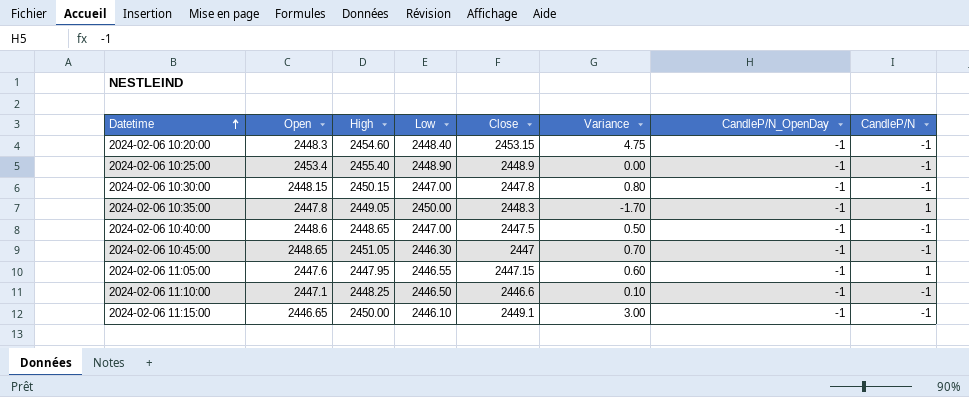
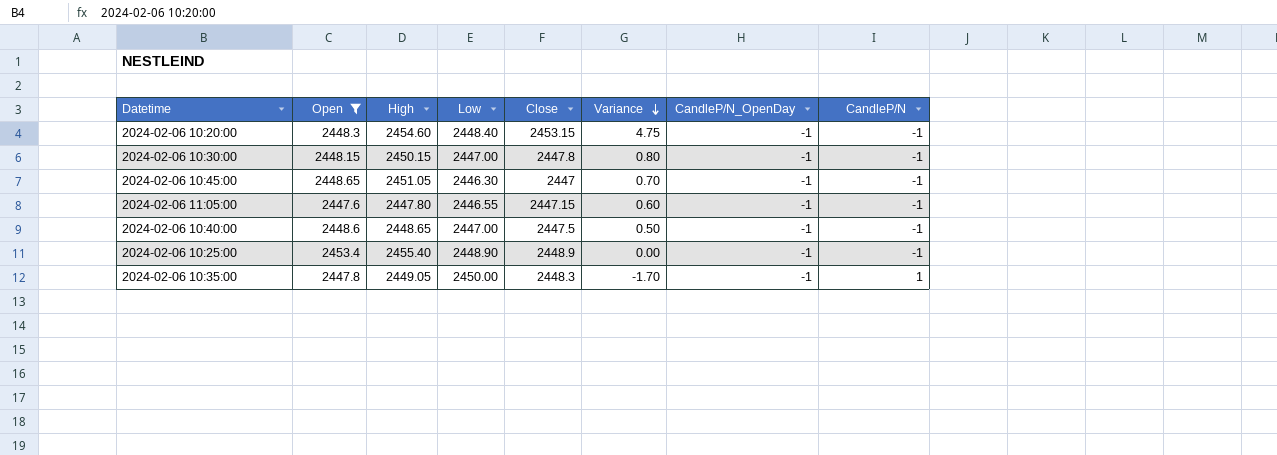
filter: none -> Open >= 2447.6
row order: Datetime ascending -> Variance descending
2024-02-06 11:05:00 | High: 2447.95 -> 2447.80
2024-02-06 11:05:00 | CandleP/N: 1 -> -1

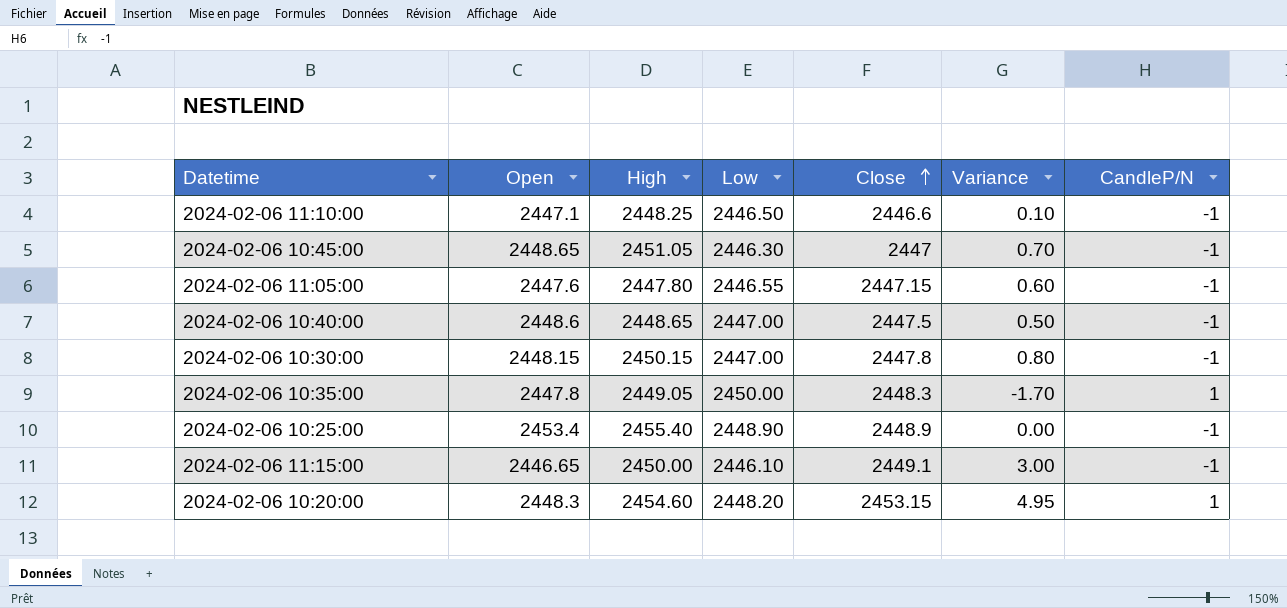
filter: Open >= 2447.6 -> none
row order: Variance descending -> Close ascending
column CandleP/N_OpenDay | position: 7 -> none
2024-02-06 10:20:00 | Low: 2448.40 -> 2448.20
2024-02-06 10:20:00 | Variance: 4.75 -> 4.95
2024-02-06 10:20:00 | CandleP/N: -1 -> 1

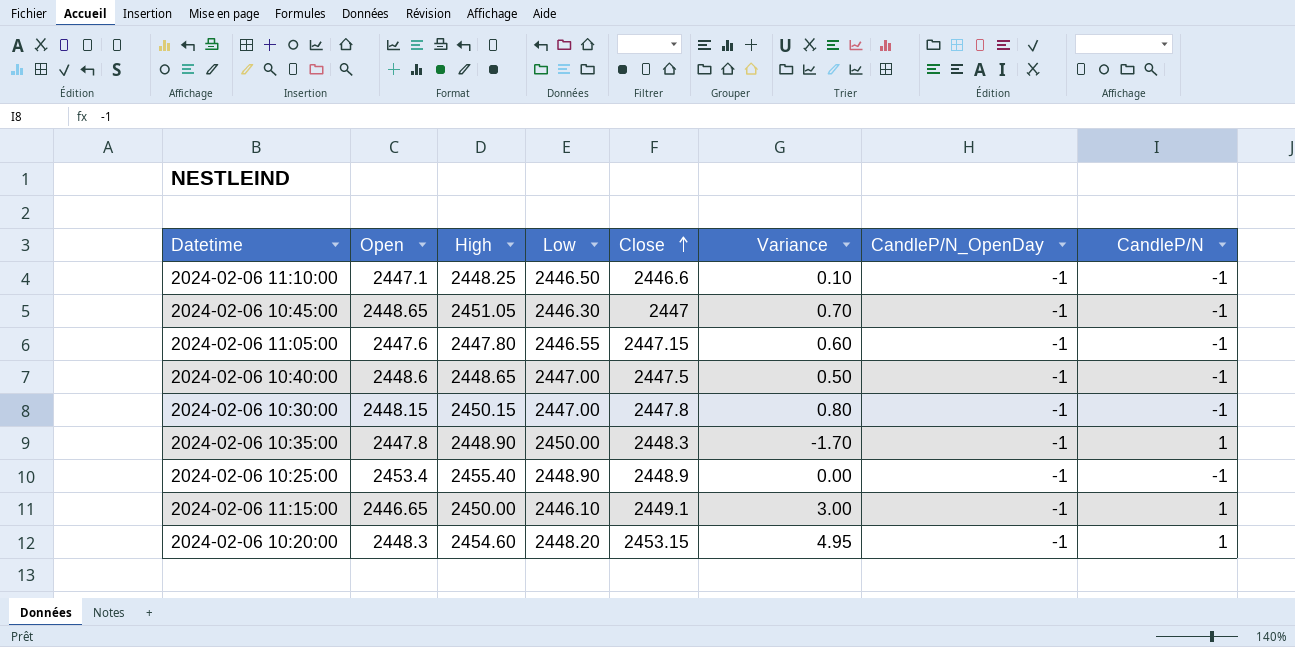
column CandleP/N_OpenDay | position: none -> 7
2024-02-06 10:35:00 | High: 2449.05 -> 2448.90
2024-02-06 11:15:00 | CandleP/N: -1 -> 1

